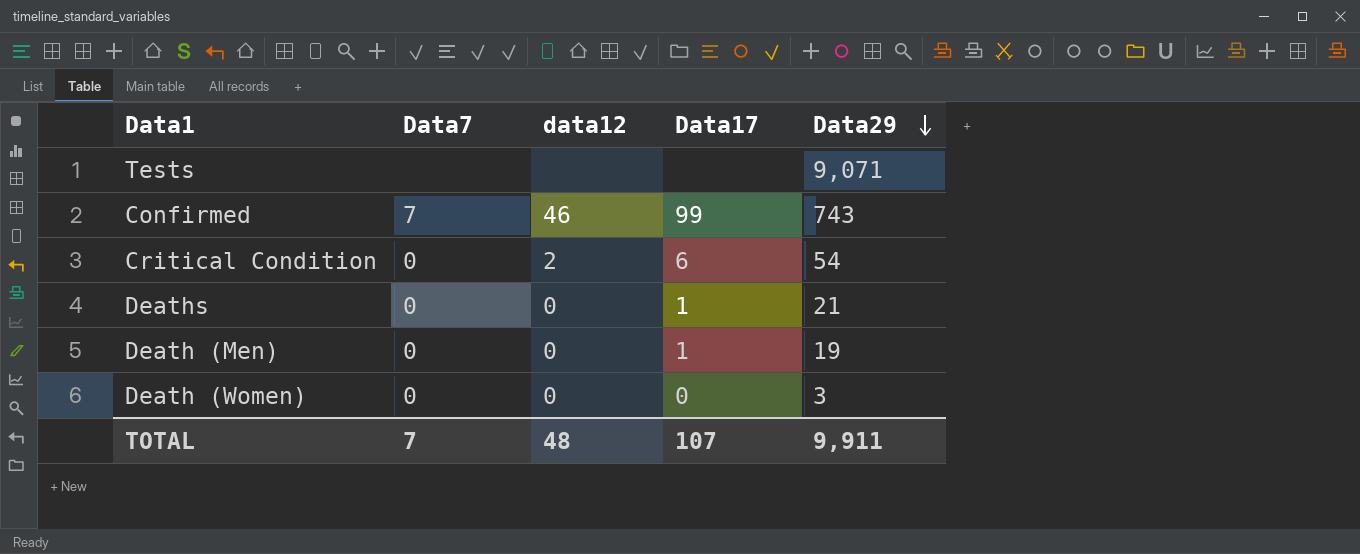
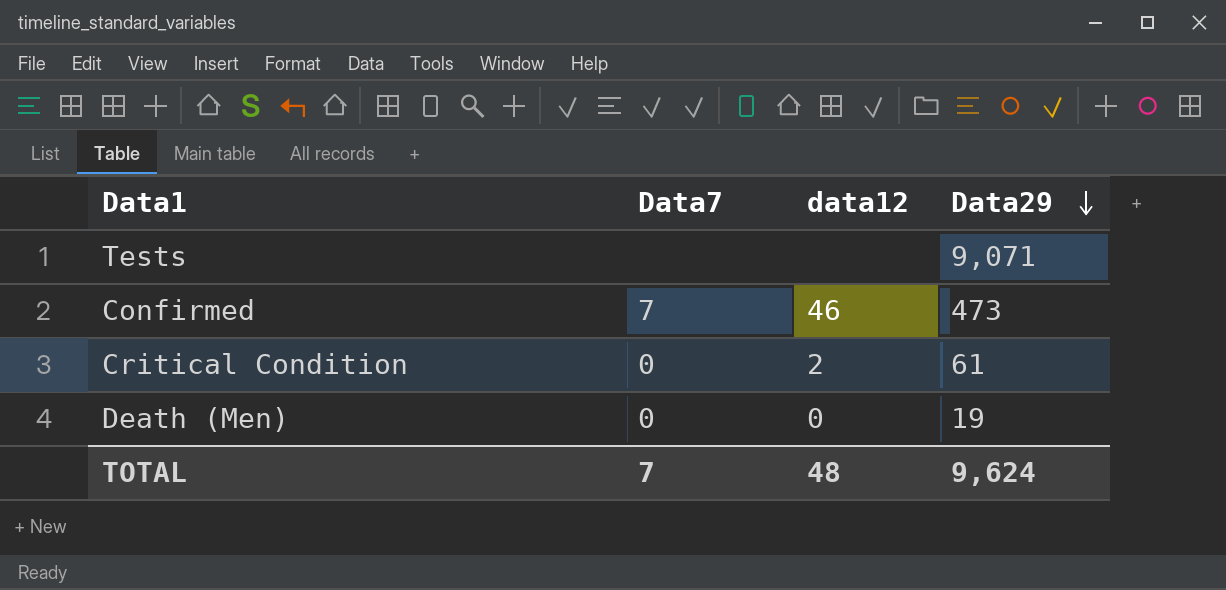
column Data17 | position: 4 -> none
row Deaths: 0 | 0 | 1 | 21 -> none
row Death (Women): 0 | 0 | 0 | 3 -> none
Confirmed | Data29: 743 -> 473
Critical Condition | Data29: 54 -> 61
TOTAL | Data29: 9,911 -> 9,624

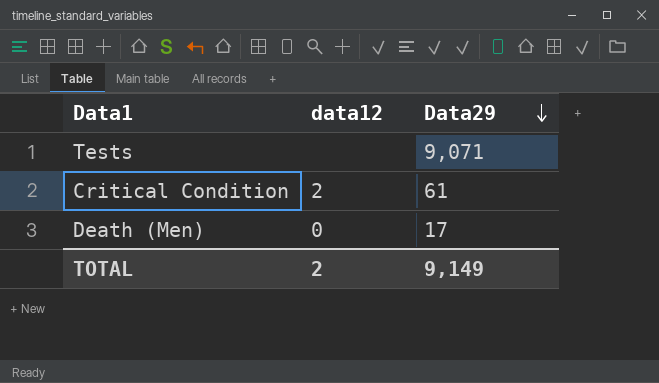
column Data7 | position: 2 -> none
row Confirmed: 7 | 46 | 473 -> none
Death (Men) | Data29: 19 -> 17
TOTAL | data12: 48 -> 2
TOTAL | Data29: 9,624 -> 9,149

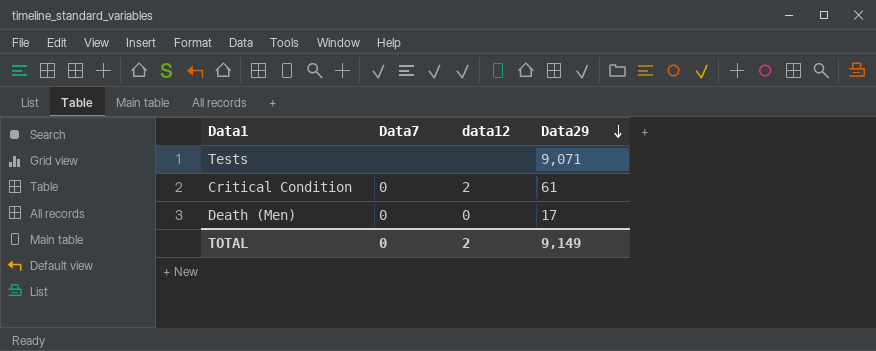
column Data7 | position: none -> 2

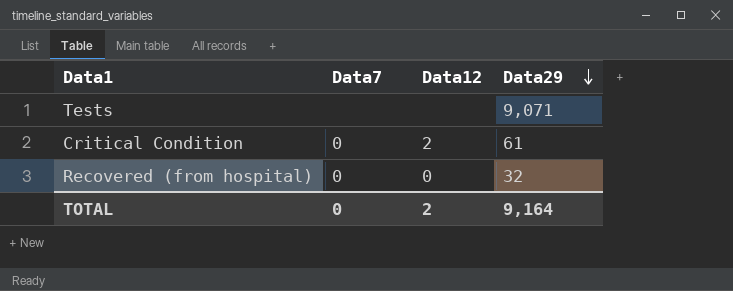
column name: data12 -> Data12
row Death (Men): 0 | 0 | 17 -> none
row Recovered (from hospital): none -> 0 | 0 | 32
TOTAL | Data29: 9,149 -> 9,164

